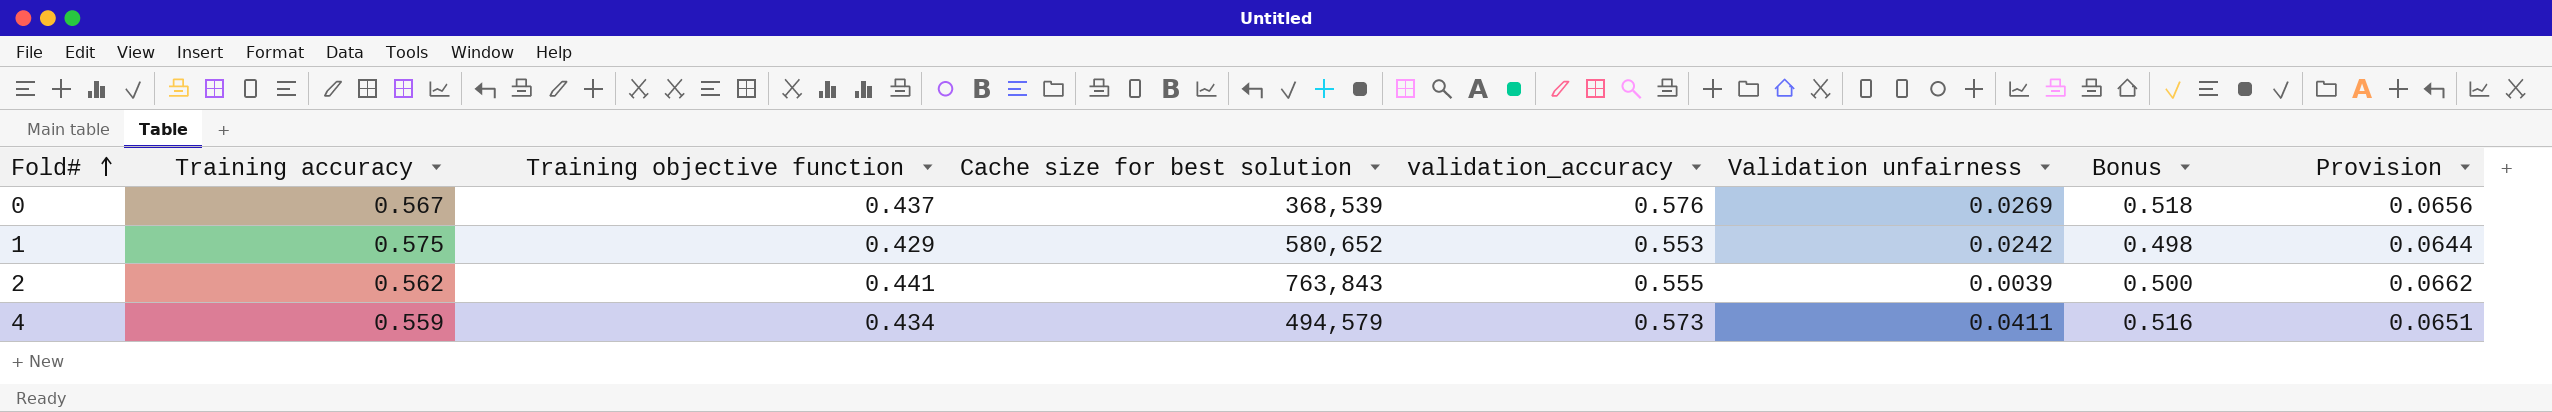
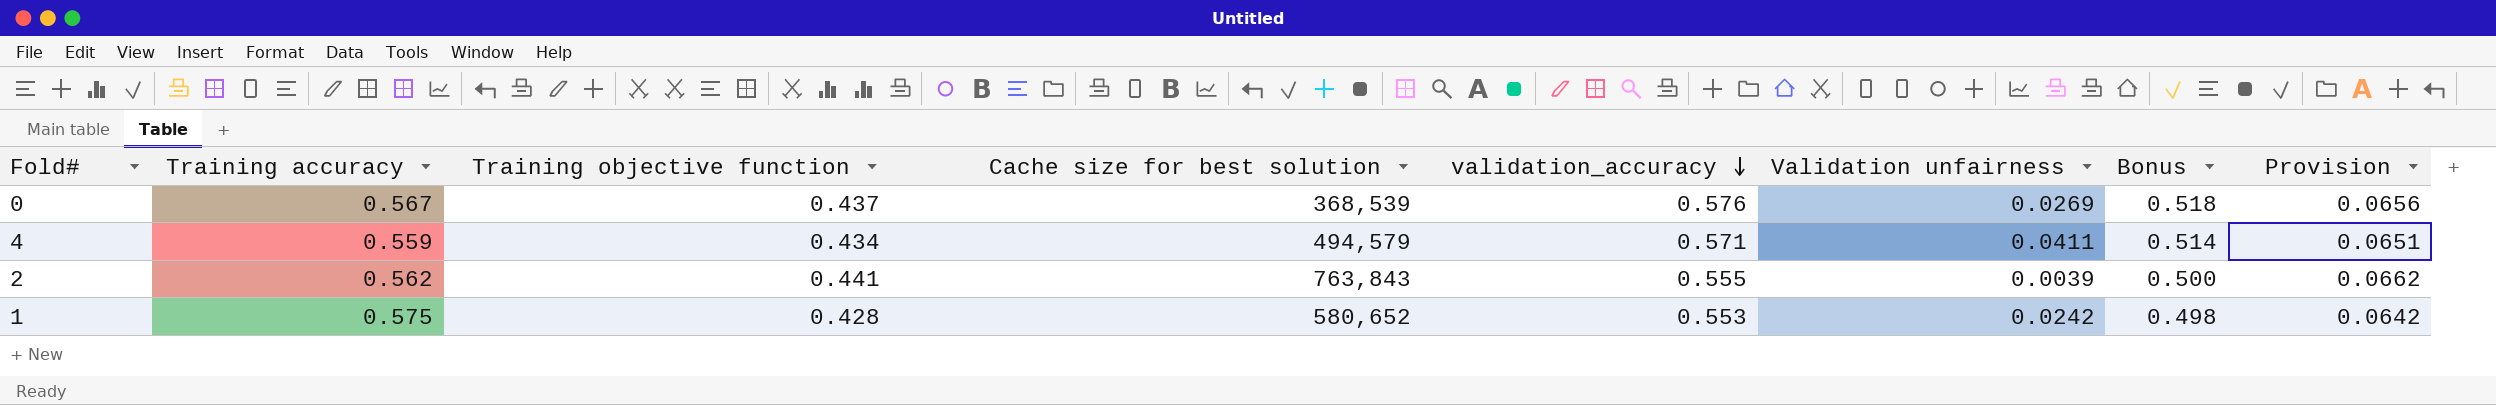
row order: Fold# ascending -> validation_accuracy descending
4 | validation_accuracy: 0.573 -> 0.571
4 | Bonus: 0.516 -> 0.514
1 | Training objective function: 0.429 -> 0.428
1 | Provision: 0.0644 -> 0.0642

